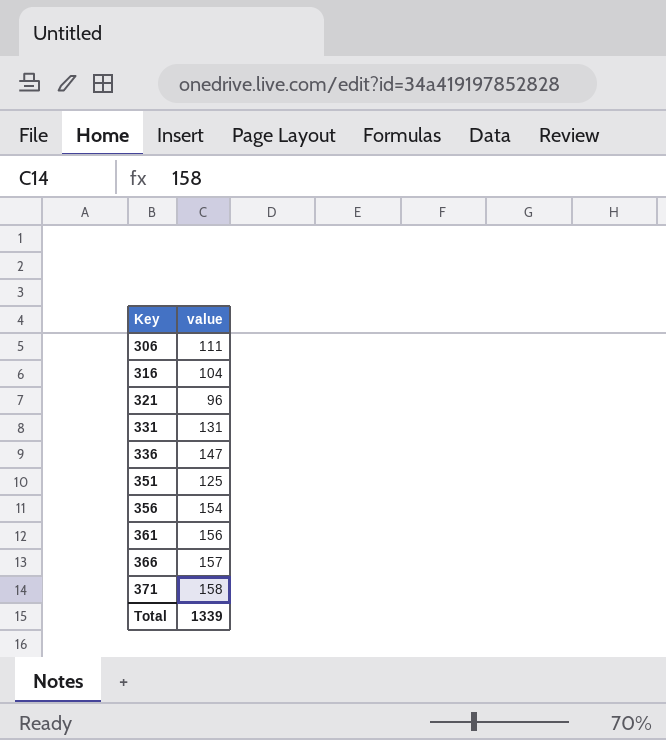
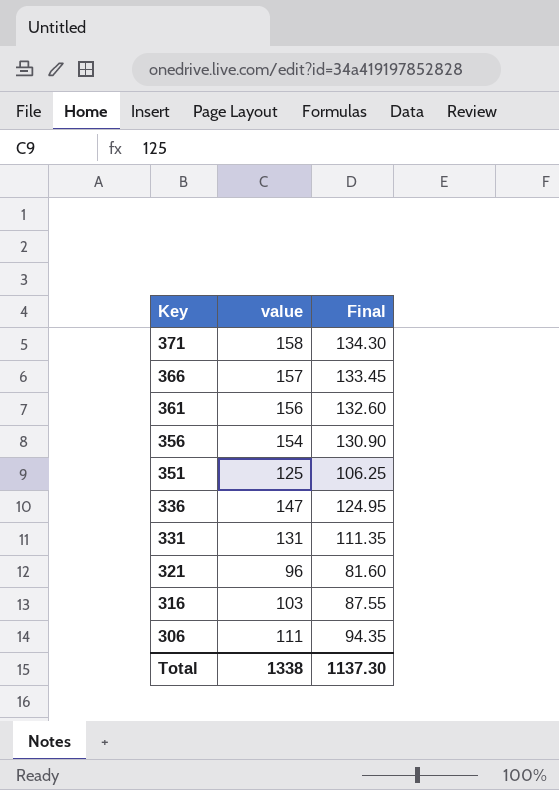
row order: Key ascending -> Key descending
column Final | formula: none -> [value] * 0.85
316 | value: 104 -> 103
Total | value: 1339 -> 1338

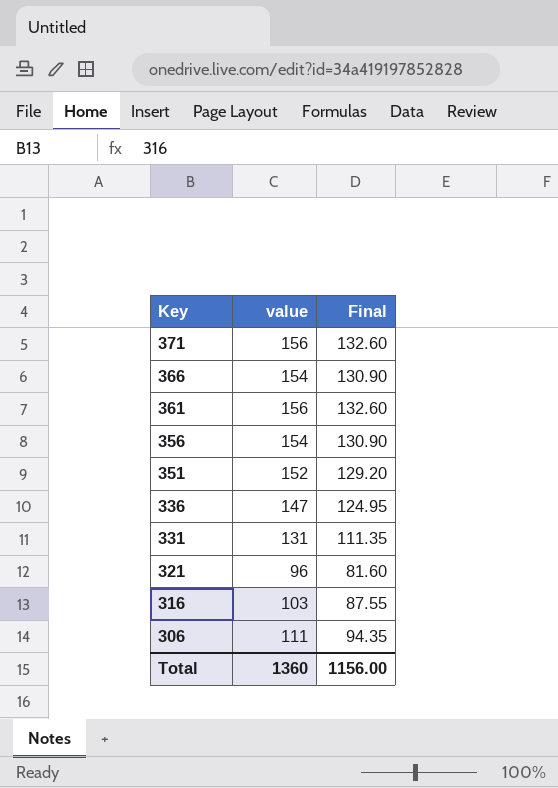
371 | value: 158 -> 156
371 | Final: 134.30 -> 132.60
366 | value: 157 -> 154
366 | Final: 133.45 -> 130.90
351 | value: 125 -> 152
351 | Final: 106.25 -> 129.20
Total | value: 1338 -> 1360
Total | Final: 1137.30 -> 1156.00

